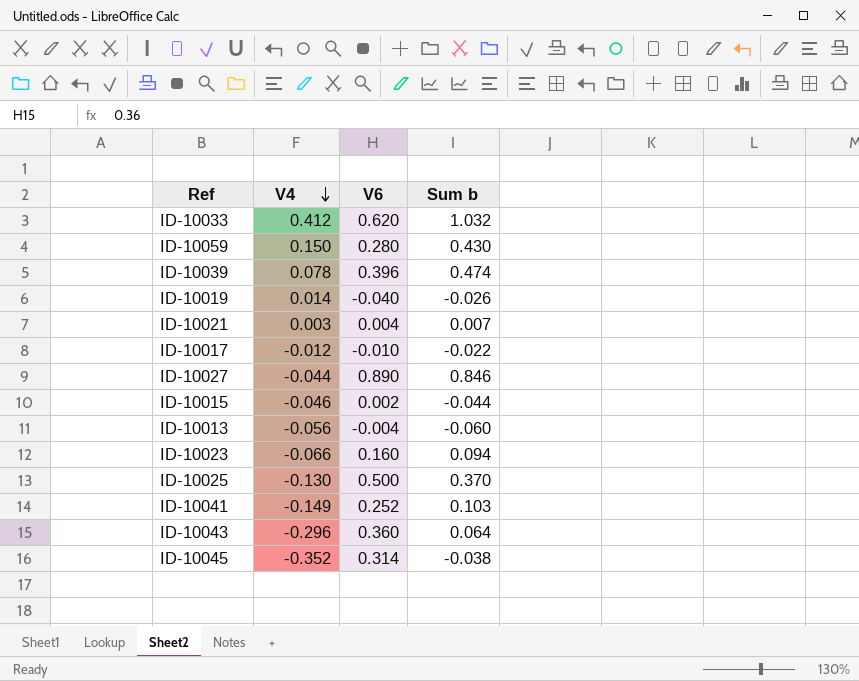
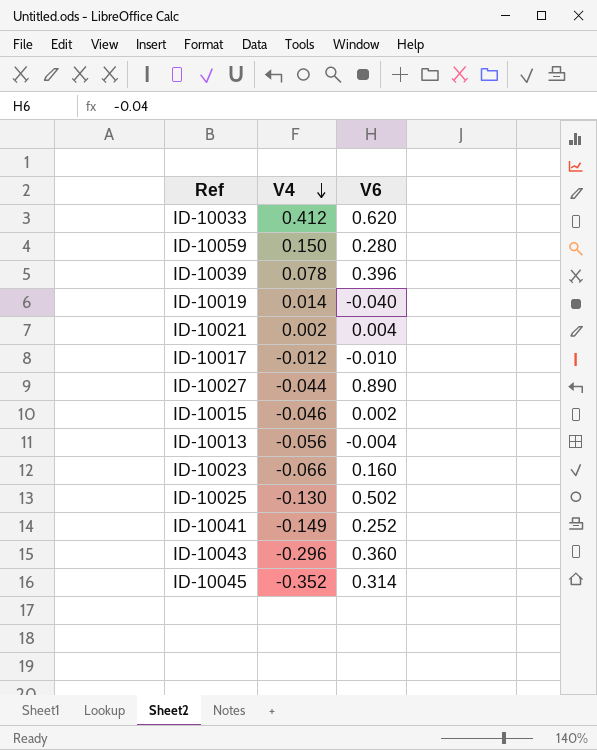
column Sum b | formula: [V4] + [V6] -> none
ID-10021 | V4: 0.003 -> 0.002
ID-10025 | V6: 0.500 -> 0.502

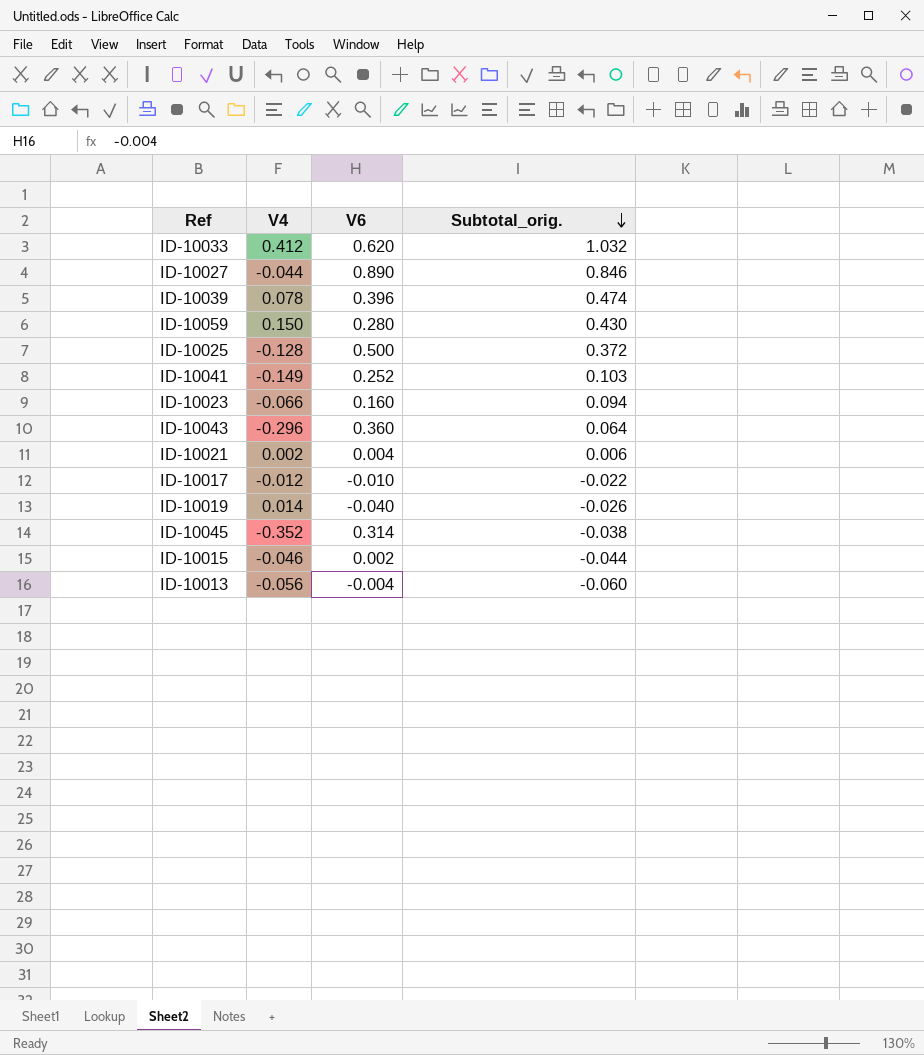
row order: V4 descending -> Subtotal_orig. descending
column Subtotal_orig. | formula: none -> [V4] + [V6]
ID-10025 | V4: -0.130 -> -0.128
ID-10025 | V6: 0.502 -> 0.500

